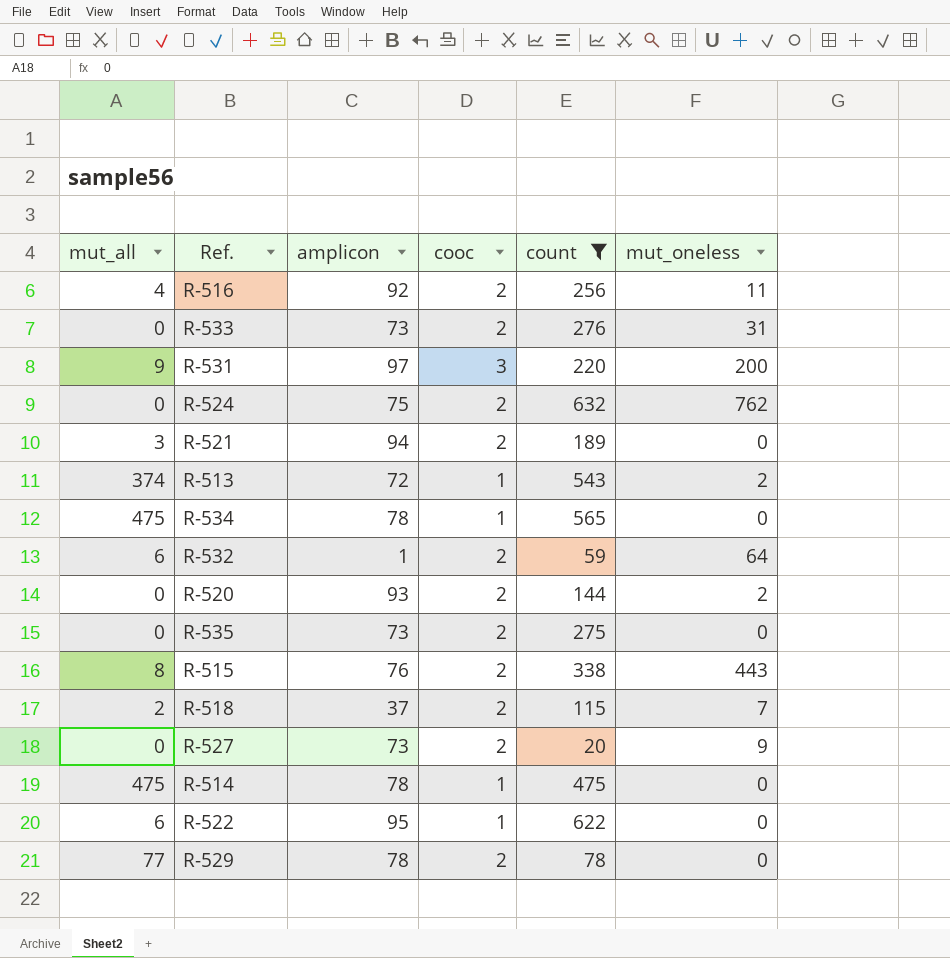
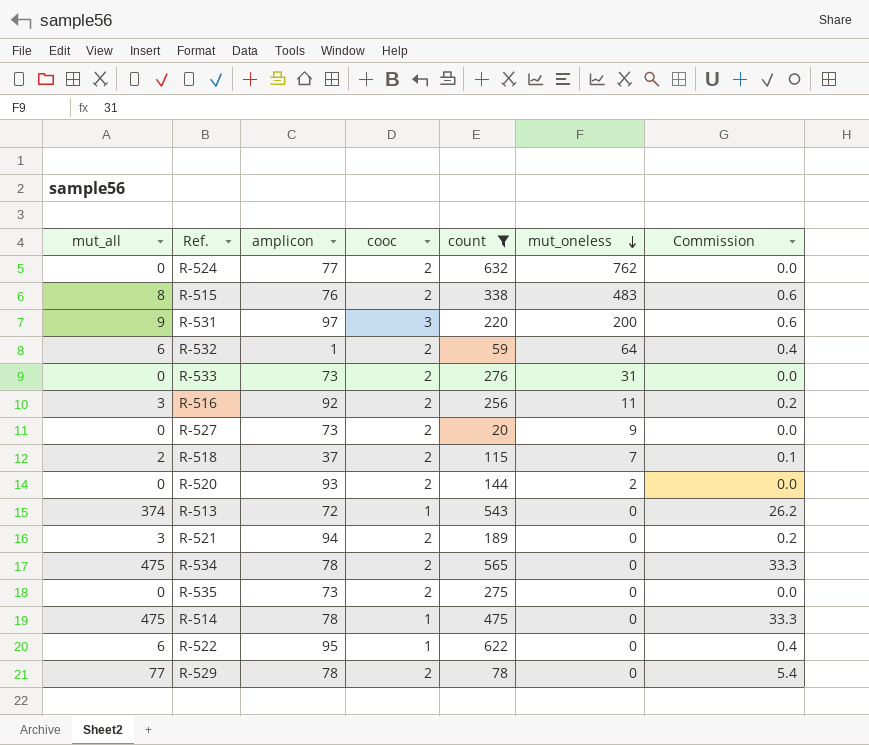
row order: none -> mut_oneless descending
column Commission | formula: none -> [mut_all] * 0.07
R-524 | amplicon: 75 -> 77
R-515 | mut_oneless: 443 -> 483
R-516 | mut_all: 4 -> 3
R-513 | mut_oneless: 2 -> 0
R-534 | cooc: 1 -> 2

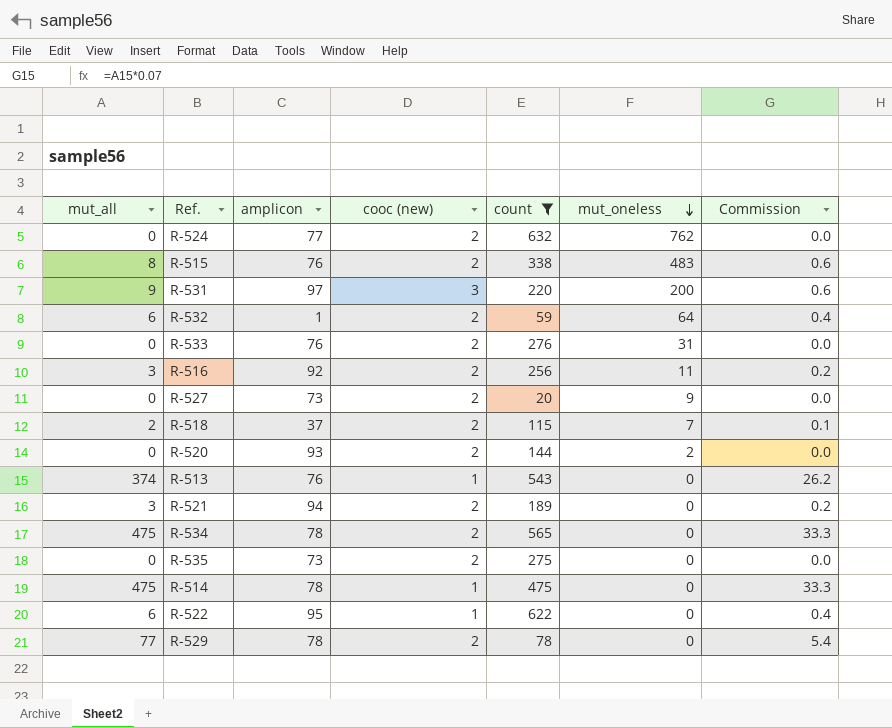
column name: cooc -> cooc (new)
R-533 | amplicon: 73 -> 76
R-513 | amplicon: 72 -> 76

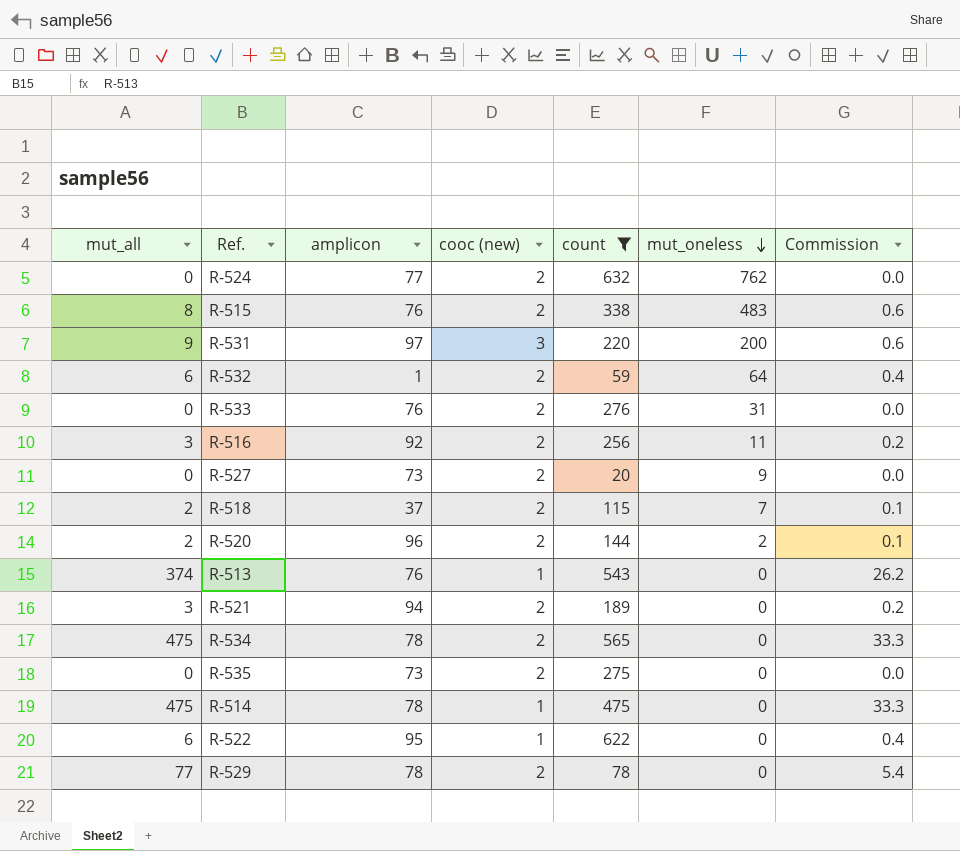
R-520 | mut_all: 0 -> 2
R-520 | amplicon: 93 -> 96
R-520 | Commission: 0.0 -> 0.1

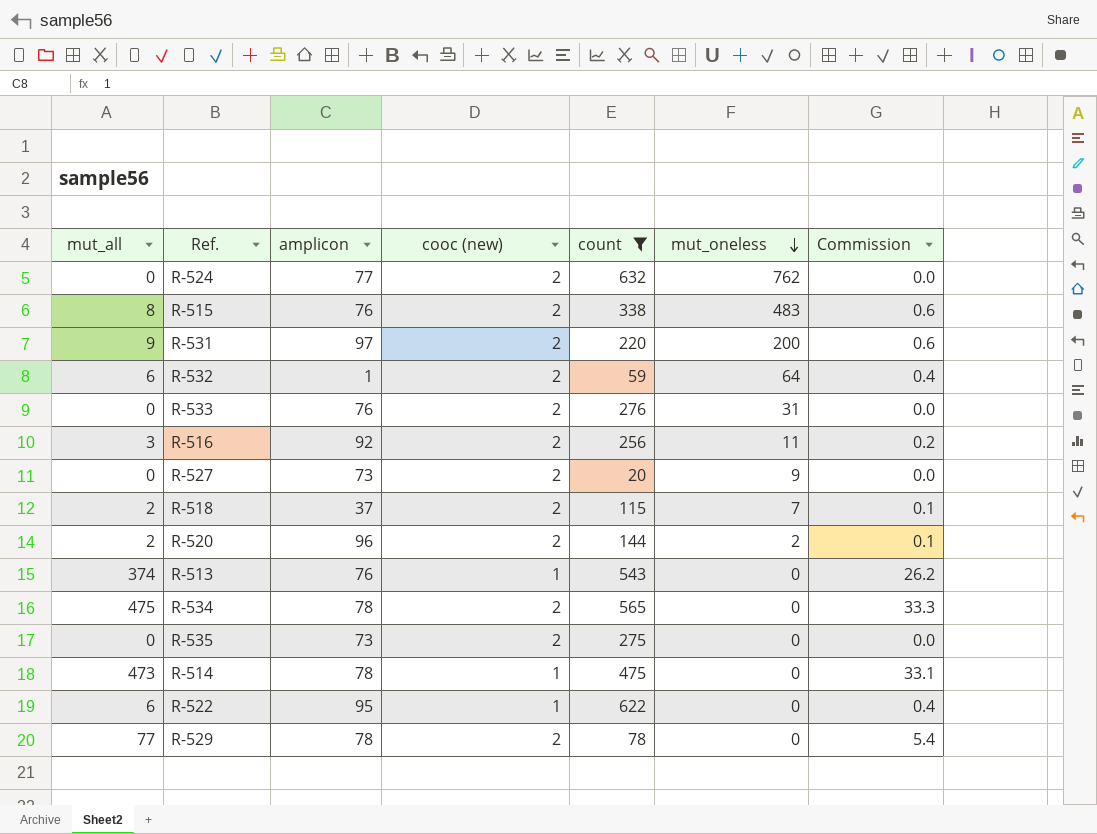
row R-521: 3 | 94 | 2 | 189 | 0 | 0.2 -> none
R-531 | cooc (new): 3 -> 2
R-514 | mut_all: 475 -> 473
R-514 | Commission: 33.3 -> 33.1

